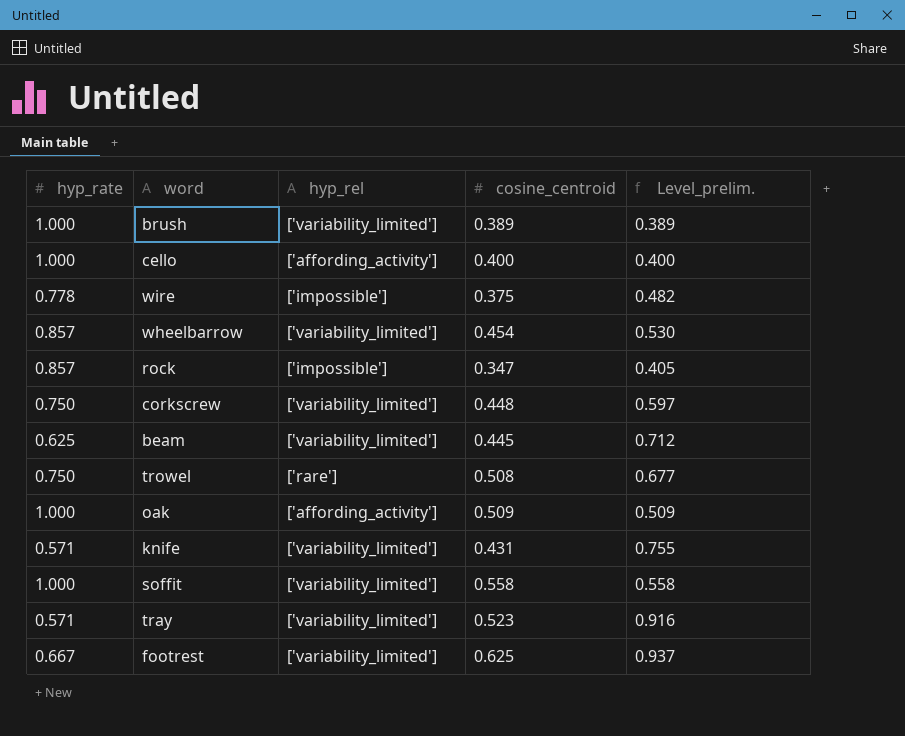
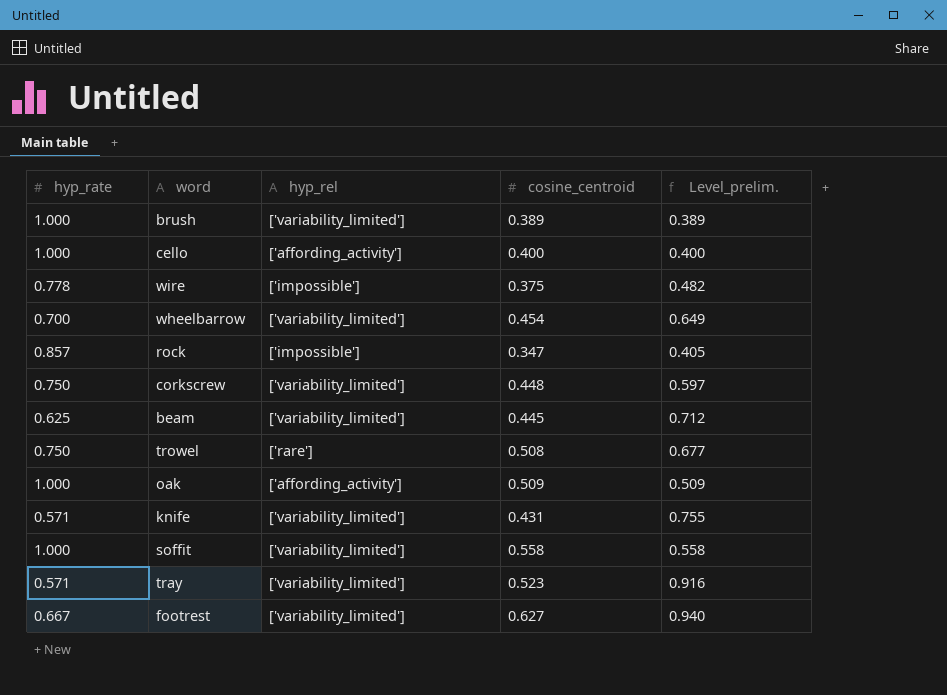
wheelbarrow | hyp_rate: 0.857 -> 0.700
wheelbarrow | Level_prelim.: 0.530 -> 0.649
footrest | cosine_centroid: 0.625 -> 0.627
footrest | Level_prelim.: 0.937 -> 0.940

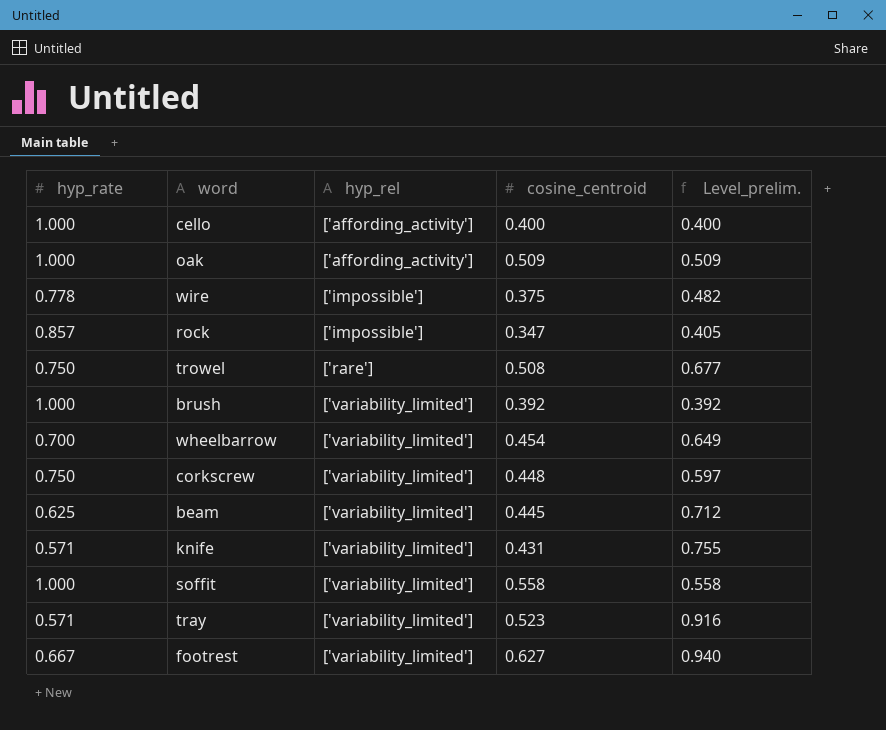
row order: none -> hyp_rel ascending
brush | cosine_centroid: 0.389 -> 0.392
brush | Level_prelim.: 0.389 -> 0.392

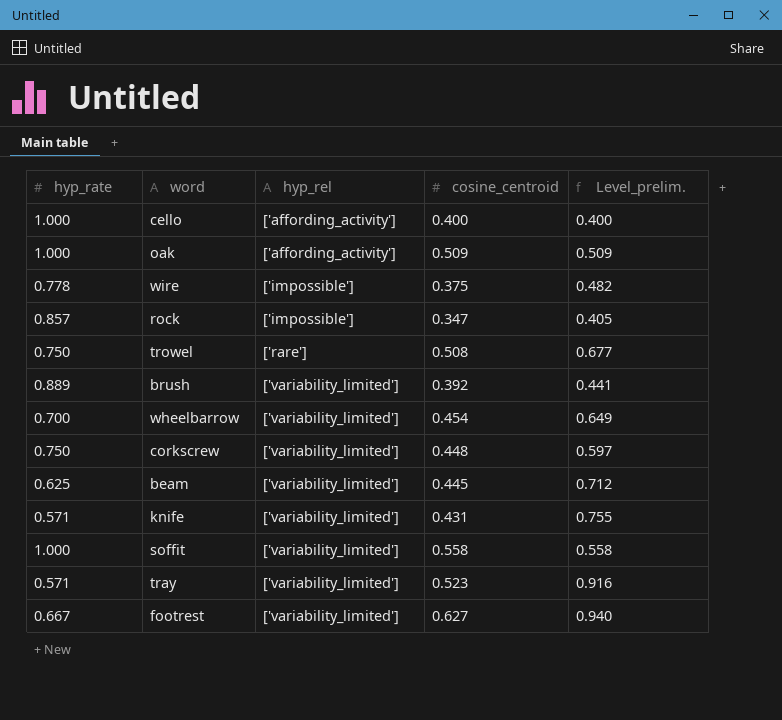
brush | hyp_rate: 1.000 -> 0.889
brush | Level_prelim.: 0.392 -> 0.441

